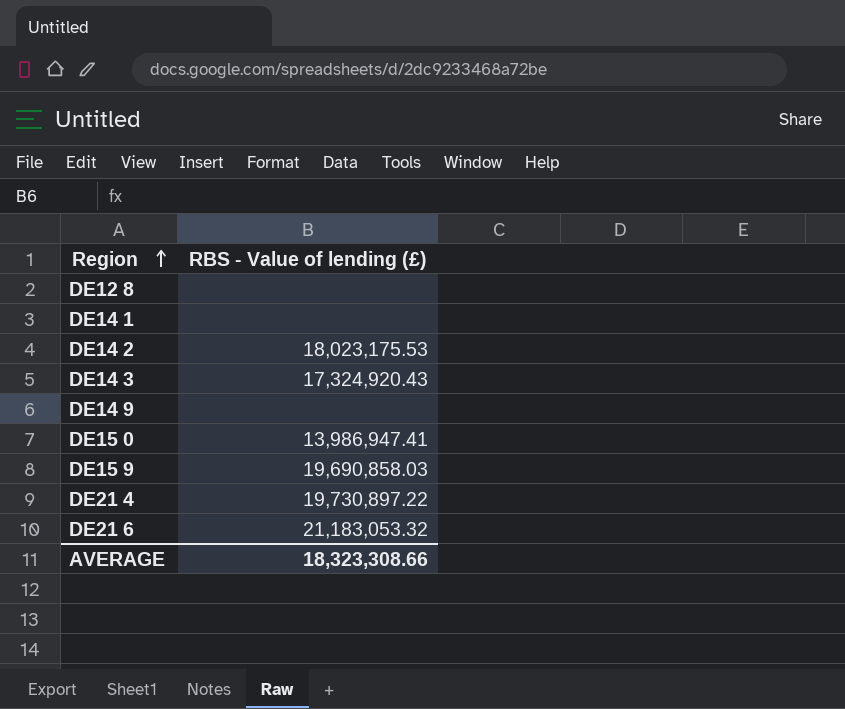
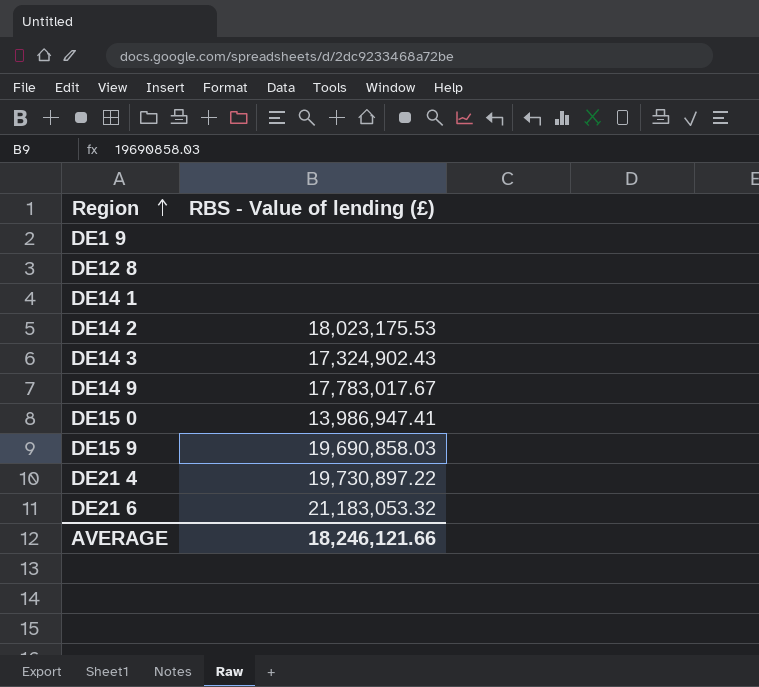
row DE1 9: none -> none
DE14 3 | RBS - Value of lending (£): 17,324,920.43 -> 17,324,902.43
DE14 9 | RBS - Value of lending (£): none -> 17,783,017.67
AVERAGE | RBS - Value of lending (£): 18,323,308.66 -> 18,246,121.66

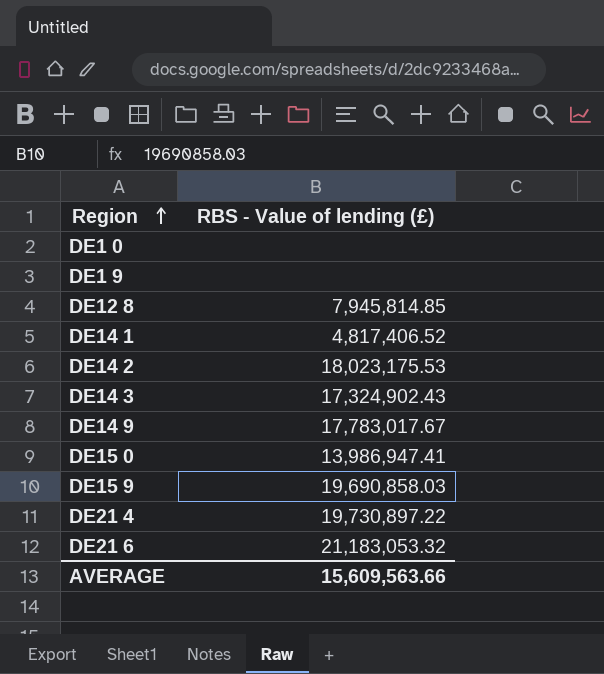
row DE1 0: none -> none
DE12 8 | RBS - Value of lending (£): none -> 7,945,814.85
DE14 1 | RBS - Value of lending (£): none -> 4,817,406.52
AVERAGE | RBS - Value of lending (£): 18,246,121.66 -> 15,609,563.66

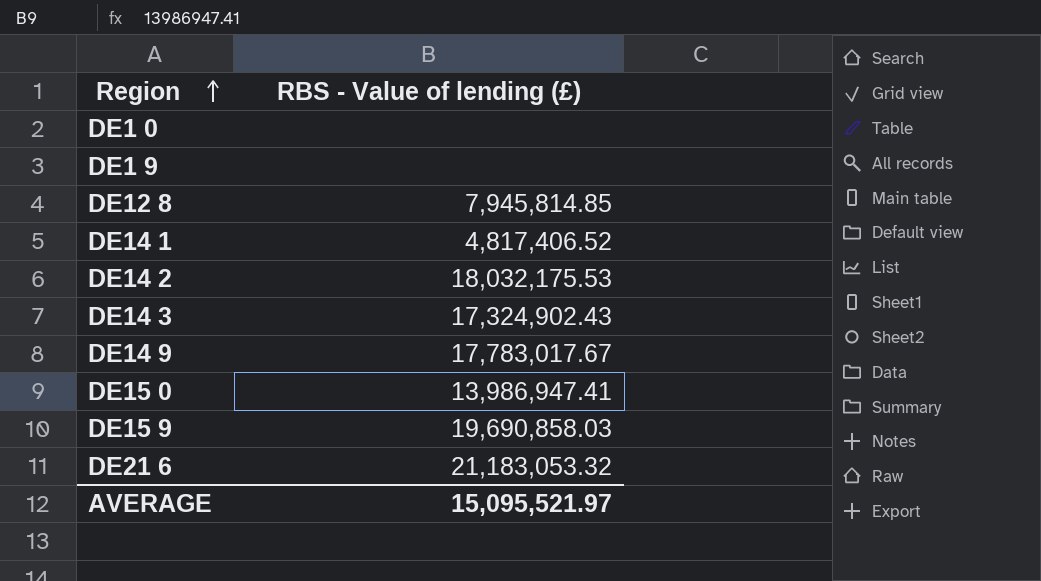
row DE21 4: 19,730,897.22 -> none
DE14 2 | RBS - Value of lending (£): 18,023,175.53 -> 18,032,175.53
AVERAGE | RBS - Value of lending (£): 15,609,563.66 -> 15,095,521.97

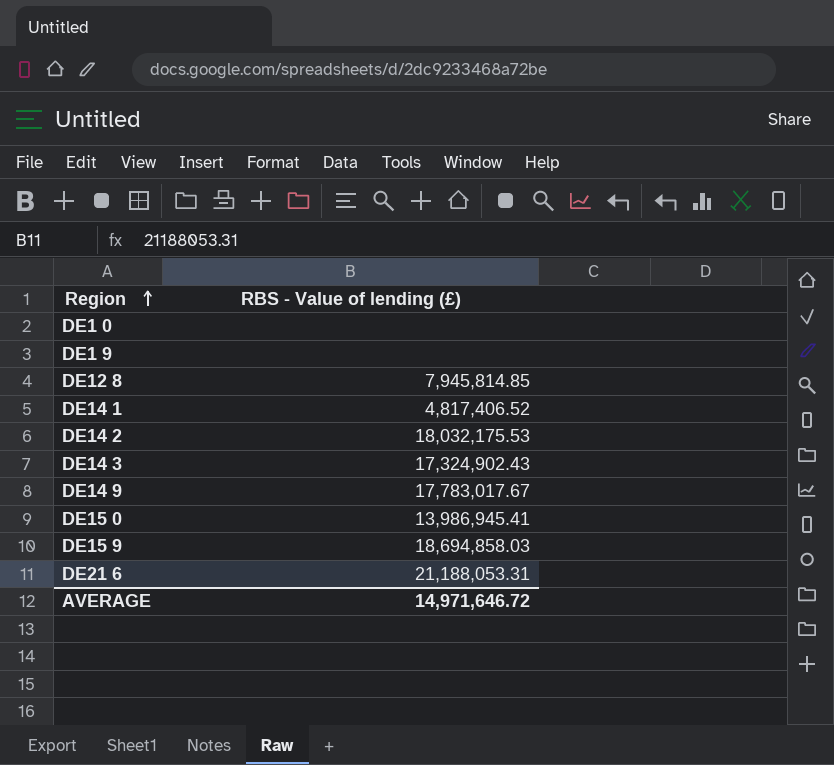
DE15 0 | RBS - Value of lending (£): 13,986,947.41 -> 13,986,945.41
DE15 9 | RBS - Value of lending (£): 19,690,858.03 -> 18,694,858.03
DE21 6 | RBS - Value of lending (£): 21,183,053.32 -> 21,188,053.31
AVERAGE | RBS - Value of lending (£): 15,095,521.97 -> 14,971,646.72

